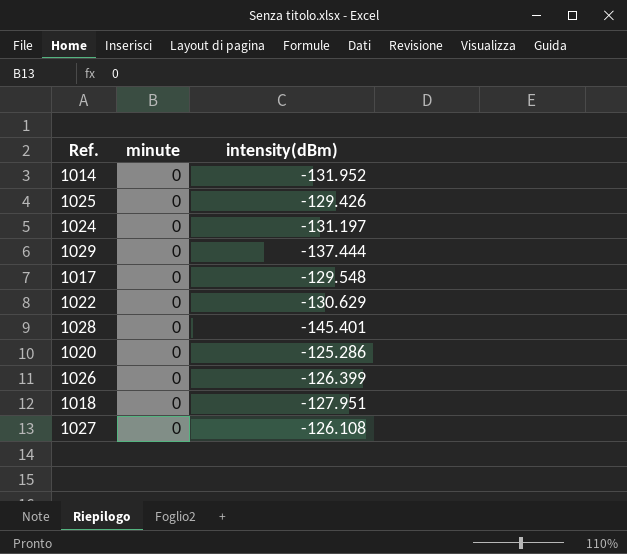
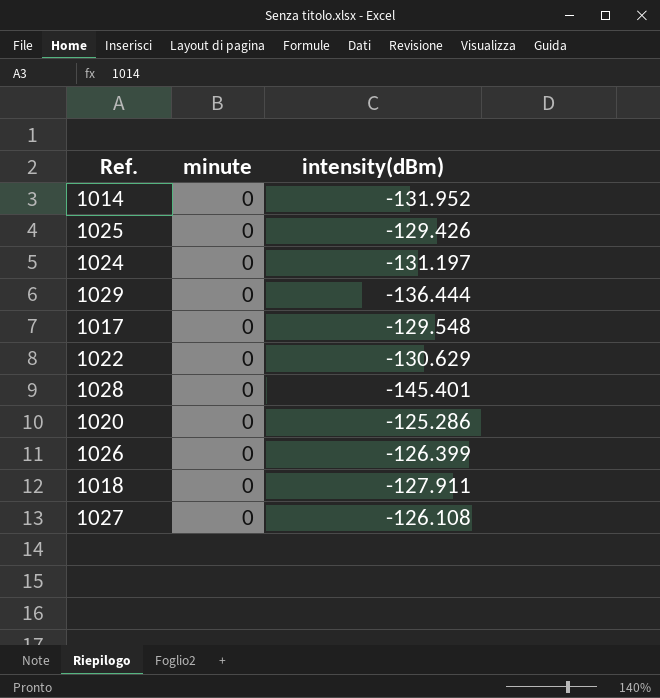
1029 | intensity(dBm): -137.444 -> -136.444
1018 | intensity(dBm): -127.951 -> -127.911

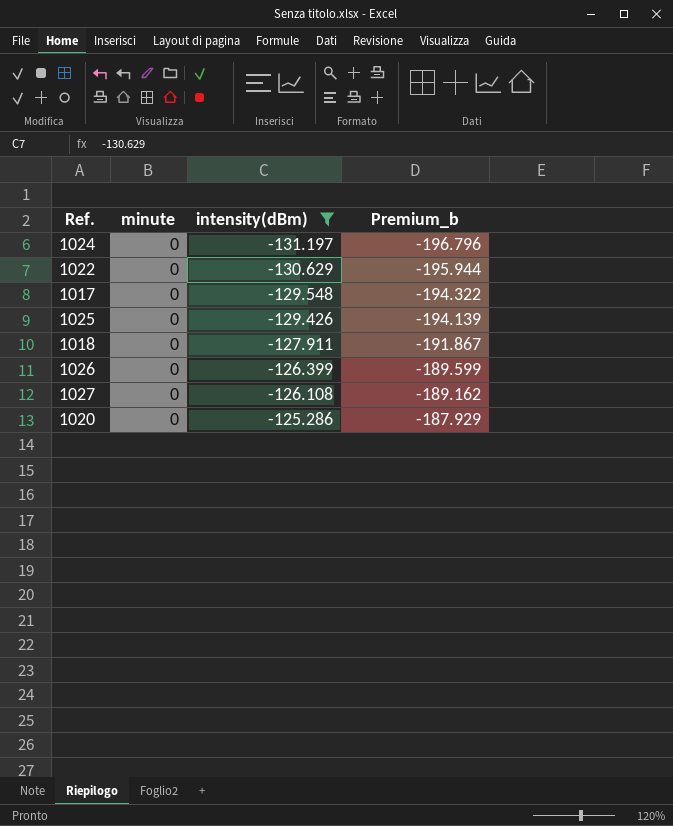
filter: none -> intensity(dBm) >= -131.197
row order: none -> intensity(dBm) ascending
column Premium_b | formula: none -> [intensity(dBm)] * 1.5

